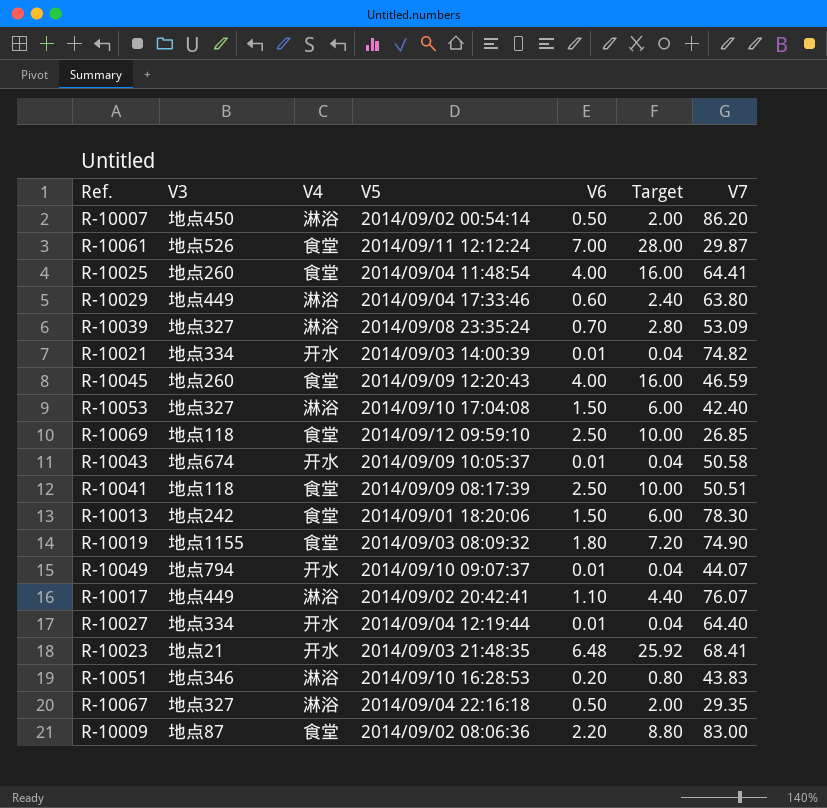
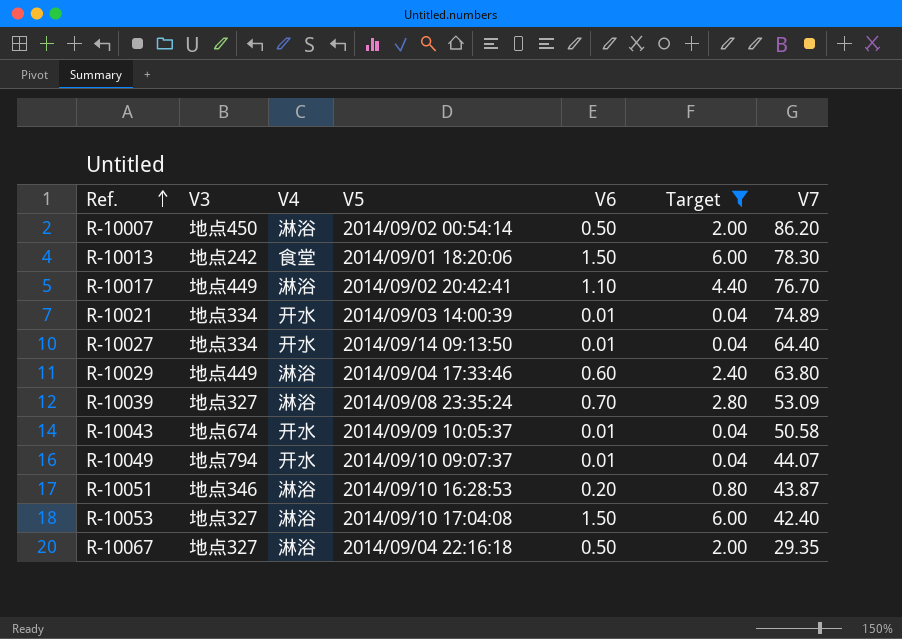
filter: none -> Target <= 6.00
row order: none -> Ref. ascending
R-10017 | V7: 76.07 -> 76.70
R-10021 | V7: 74.82 -> 74.89
R-10027 | V5: 2014/09/04 12:19:44 -> 2014/09/14 09:13:50
R-10051 | V7: 43.83 -> 43.87

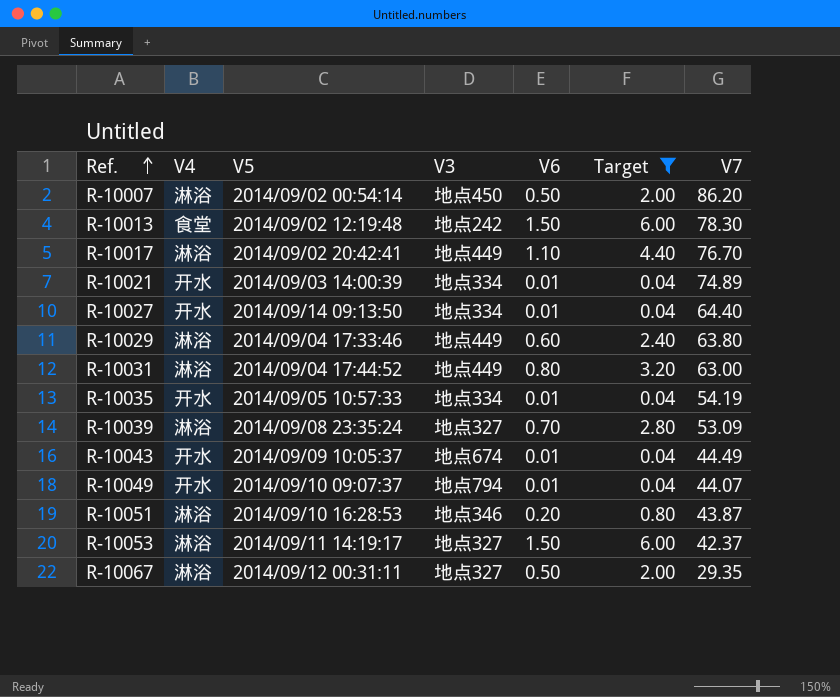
column V3 | position: 2 -> 4
R-10013 | V5: 2014/09/01 18:20:06 -> 2014/09/02 12:19:48
row R-10031: none -> 淋浴 | 2014/09/04 17:44:52 | 地点449 | 0.80 | 3.20 | 63.00
row R-10035: none -> 开水 | 2014/09/05 10:57:33 | 地点334 | 0.01 | 0.04 | 54.19
R-10043 | V7: 50.58 -> 44.49
R-10053 | V5: 2014/09/10 17:04:08 -> 2014/09/11 14:19:17
R-10053 | V7: 42.40 -> 42.37
R-10067 | V5: 2014/09/04 22:16:18 -> 2014/09/12 00:31:11

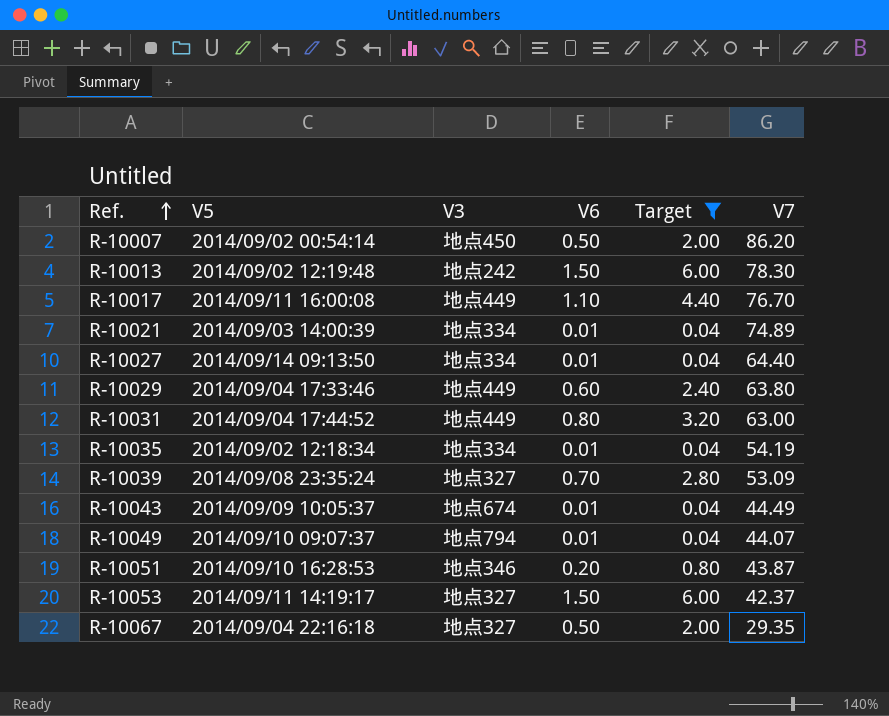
column V4 | position: 2 -> none
R-10017 | V5: 2014/09/02 20:42:41 -> 2014/09/11 16:00:08
R-10035 | V5: 2014/09/05 10:57:33 -> 2014/09/02 12:18:34
R-10067 | V5: 2014/09/12 00:31:11 -> 2014/09/04 22:16:18

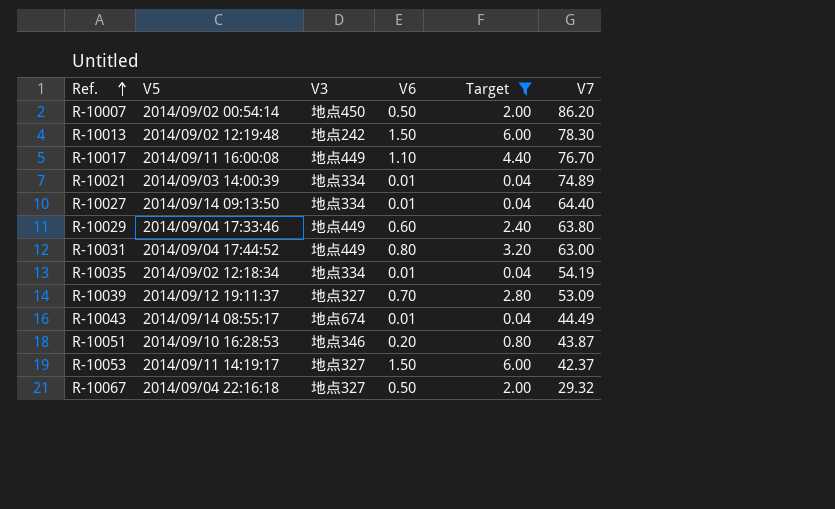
row R-10049: 2014/09/10 09:07:37 | 地点794 | 0.01 | 0.04 | 44.07 -> none
R-10039 | V5: 2014/09/08 23:35:24 -> 2014/09/12 19:11:37
R-10043 | V5: 2014/09/09 10:05:37 -> 2014/09/14 08:55:17
R-10067 | V7: 29.35 -> 29.32

